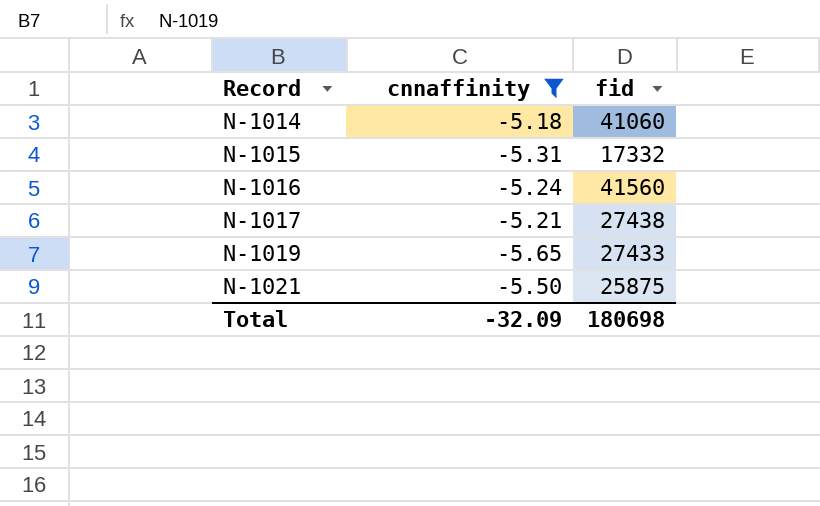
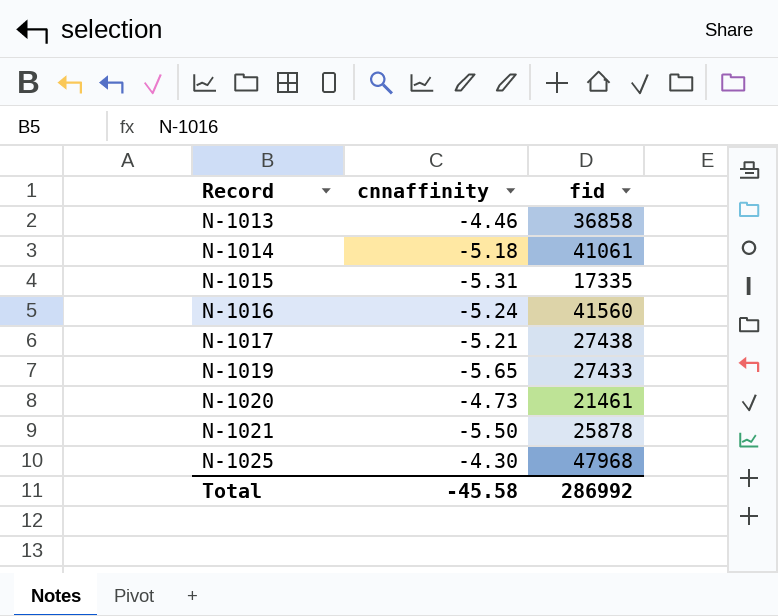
filter: cnnaffinity <= -5.18 -> none
N-1014 | fid: 41060 -> 41061
N-1015 | fid: 17332 -> 17335
N-1021 | fid: 25875 -> 25878
Total | cnnaffinity: -32.09 -> -45.58
Total | fid: 180698 -> 286992

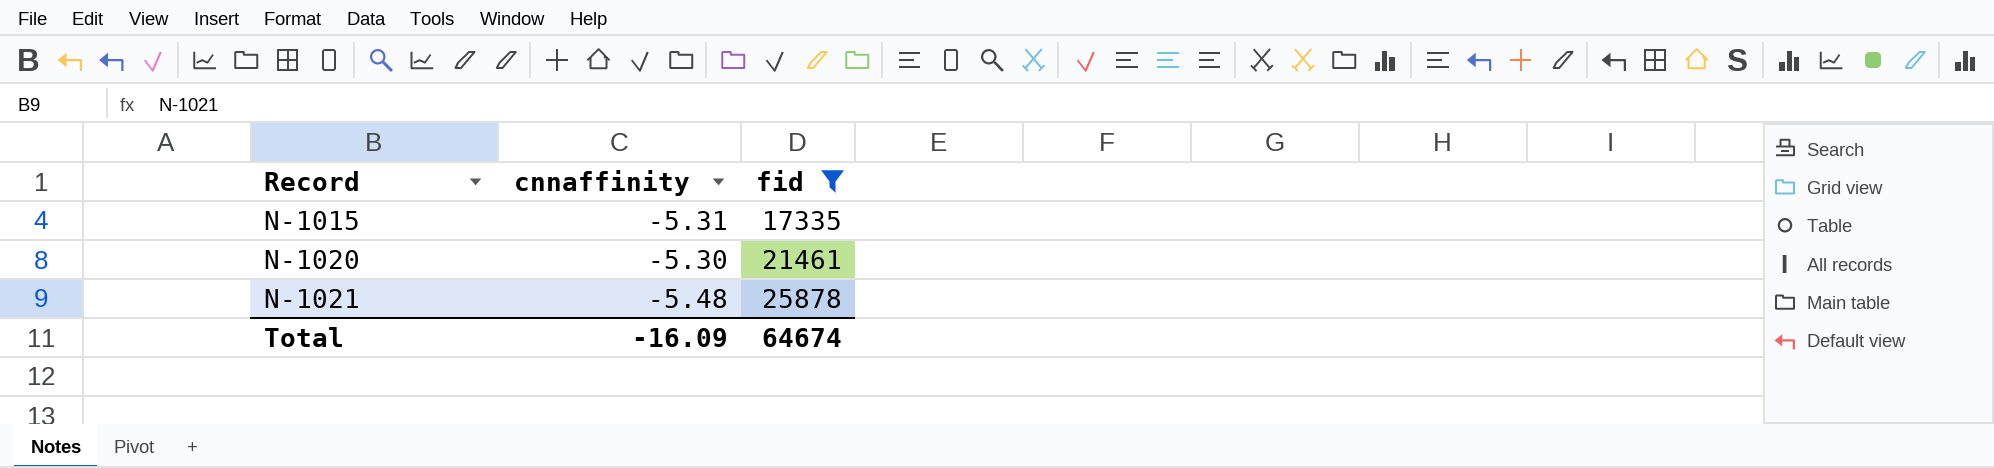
filter: none -> fid <= 25878
N-1020 | cnnaffinity: -4.73 -> -5.30
N-1021 | cnnaffinity: -5.50 -> -5.48
Total | cnnaffinity: -45.58 -> -16.09
Total | fid: 286992 -> 64674

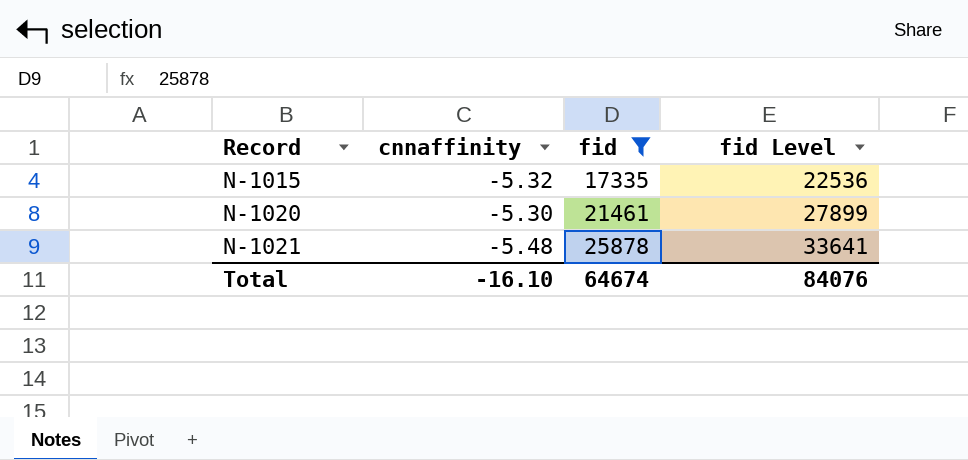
column fid Level | formula: none -> [fid] * 1.3
N-1015 | cnnaffinity: -5.31 -> -5.32
Total | cnnaffinity: -16.09 -> -16.10

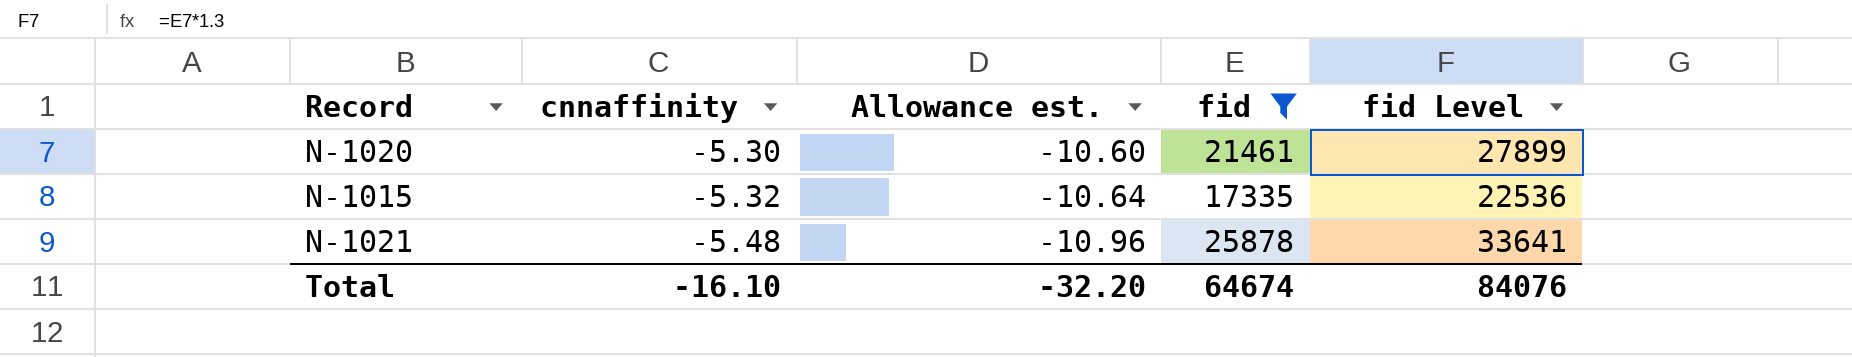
row order: Record ascending -> cnnaffinity descending
column Allowance est. | formula: none -> [cnnaffinity] * 2

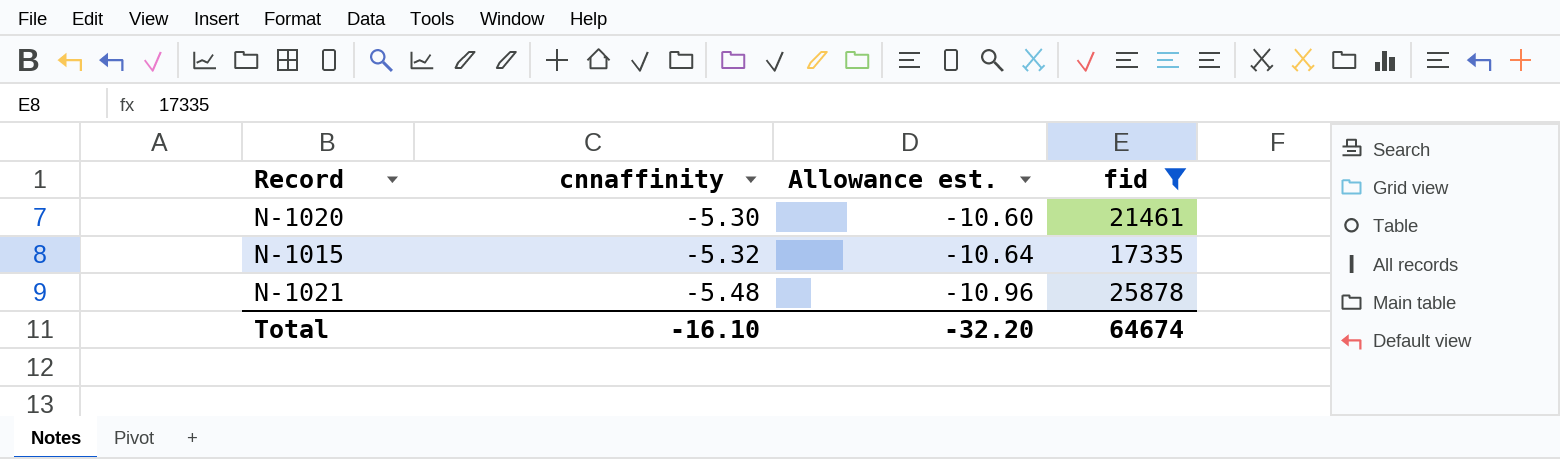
column fid Level | formula: [fid] * 1.3 -> none

